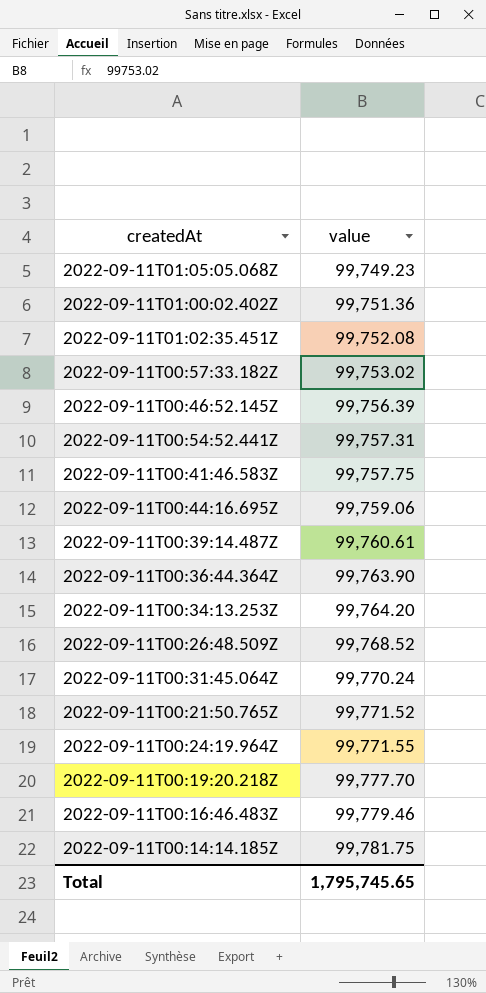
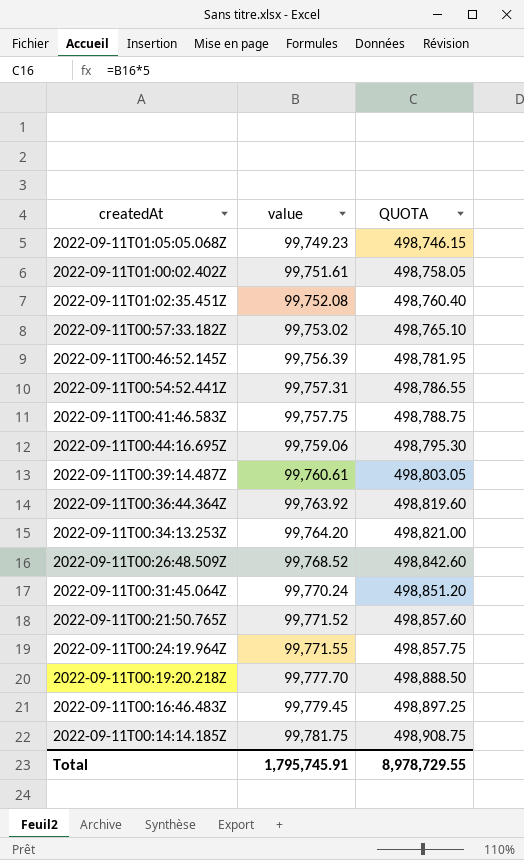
column QUOTA | formula: none -> [value] * 5
2022-09-11T01:00:02.402Z | value: 99,751.36 -> 99,751.61
2022-09-11T00:36:44.364Z | value: 99,763.90 -> 99,763.92
2022-09-11T00:16:46.483Z | value: 99,779.46 -> 99,779.45
Total | value: 1,795,745.65 -> 1,795,745.91

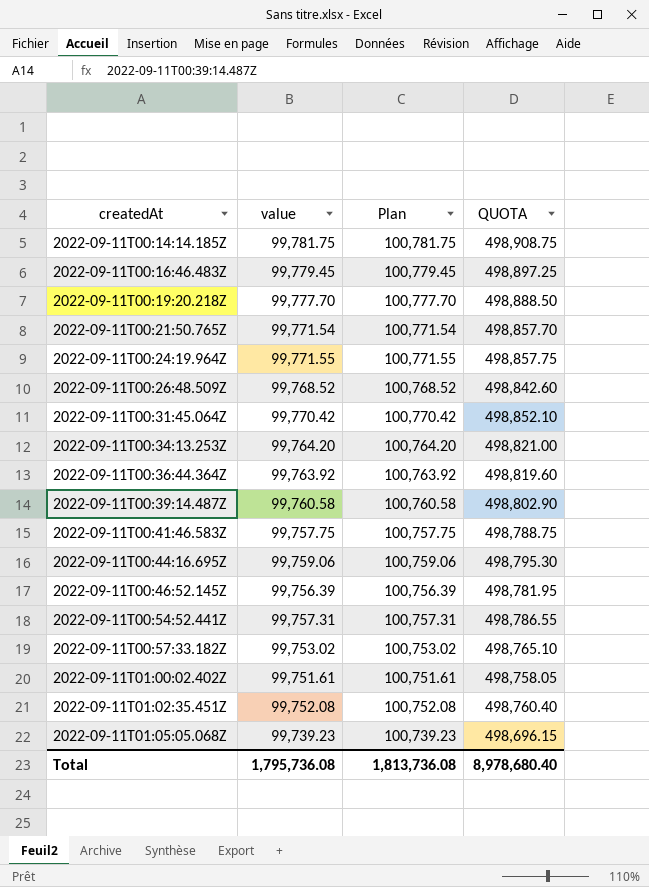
row order: value ascending -> createdAt ascending
column Plan | formula: none -> [value] + 1000
2022-09-11T00:21:50.765Z | value: 99,771.52 -> 99,771.54
2022-09-11T00:21:50.765Z | QUOTA: 498,857.60 -> 498,857.70
2022-09-11T00:31:45.064Z | value: 99,770.24 -> 99,770.42
2022-09-11T00:31:45.064Z | QUOTA: 498,851.20 -> 498,852.10
2022-09-11T00:39:14.487Z | value: 99,760.61 -> 99,760.58
2022-09-11T00:39:14.487Z | QUOTA: 498,803.05 -> 498,802.90
2022-09-11T01:05:05.068Z | value: 99,749.23 -> 99,739.23
2022-09-11T01:05:05.068Z | QUOTA: 498,746.15 -> 498,696.15
Total | value: 1,795,745.91 -> 1,795,736.08
Total | QUOTA: 8,978,729.55 -> 8,978,680.40

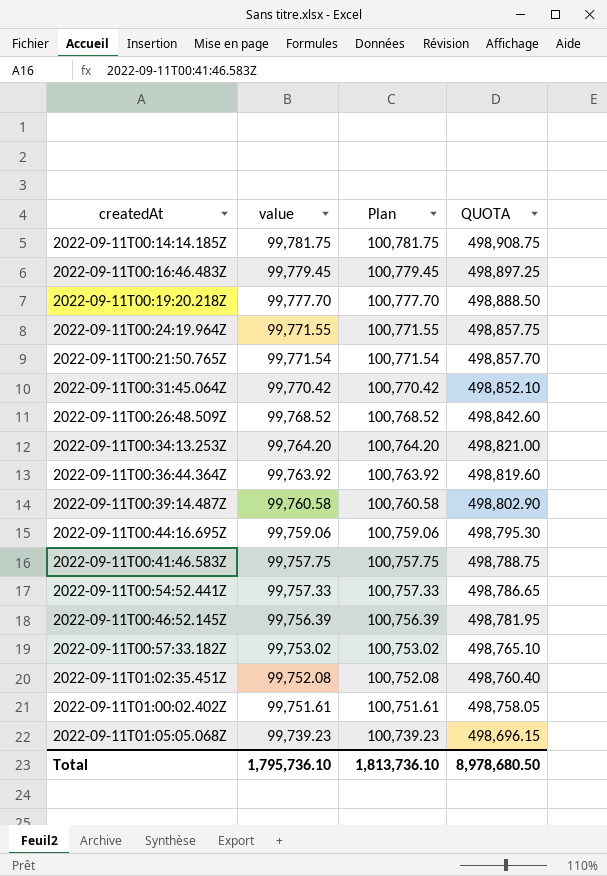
row order: createdAt ascending -> value descending
2022-09-11T00:54:52.441Z | value: 99,757.31 -> 99,757.33
2022-09-11T00:54:52.441Z | Plan: 100,757.31 -> 100,757.33
2022-09-11T00:54:52.441Z | QUOTA: 498,786.55 -> 498,786.65
Total | value: 1,795,736.08 -> 1,795,736.10
Total | Plan: 1,813,736.08 -> 1,813,736.10
Total | QUOTA: 8,978,680.40 -> 8,978,680.50

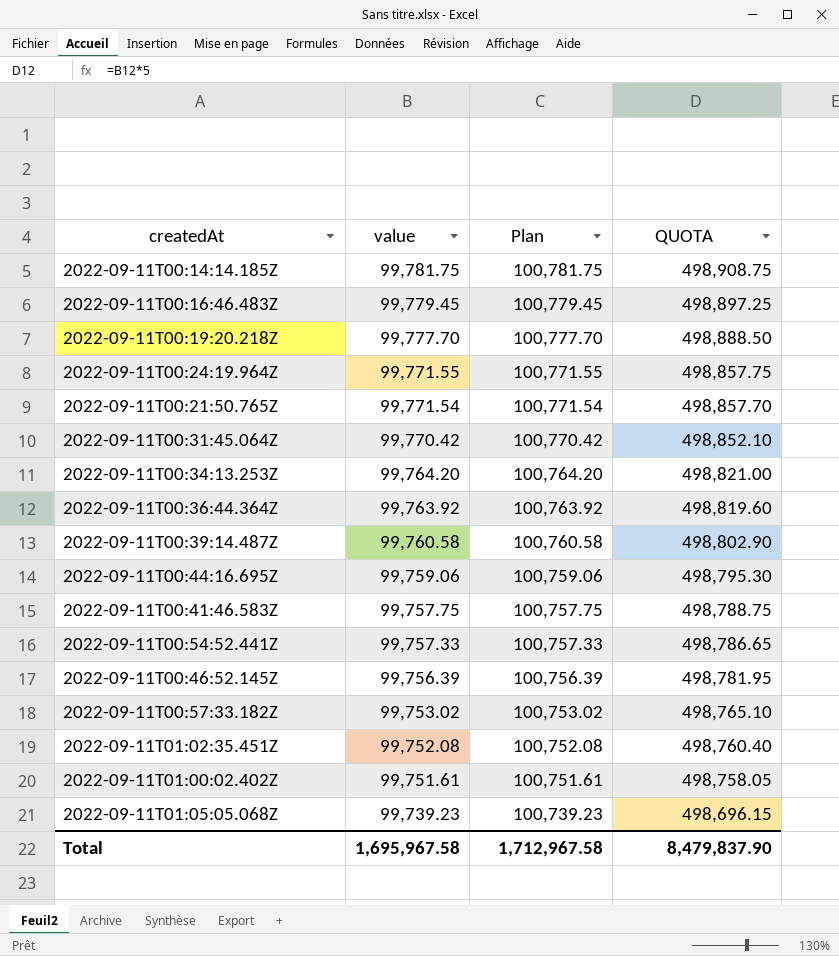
row 2022-09-11T00:26:48.509Z: 99,768.52 | 100,768.52 | 498,842.60 -> none
Total | value: 1,795,736.10 -> 1,695,967.58
Total | Plan: 1,813,736.10 -> 1,712,967.58
Total | QUOTA: 8,978,680.50 -> 8,479,837.90

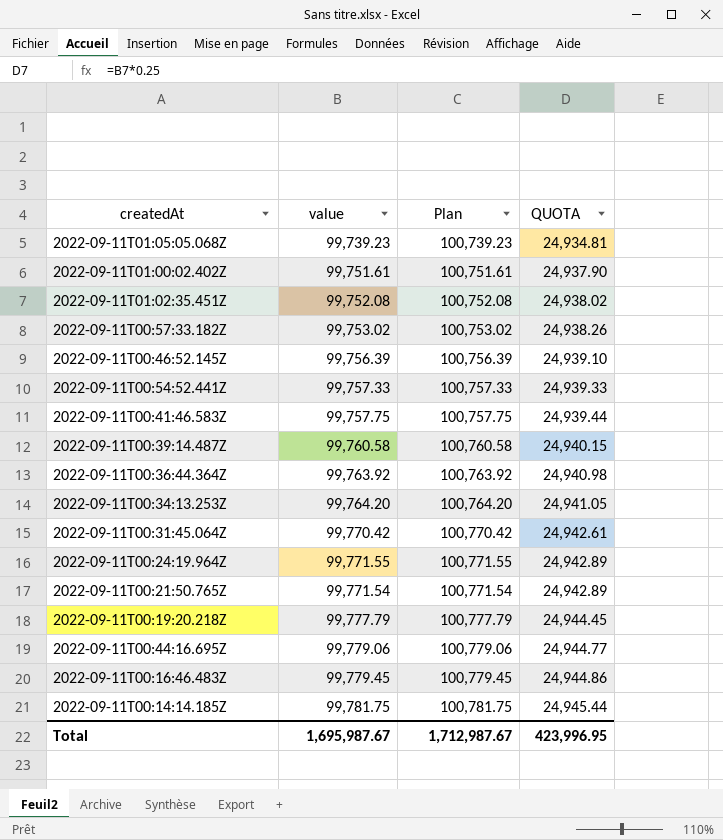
row order: value descending -> QUOTA ascending
column QUOTA | formula: [value] * 5 -> [value] * 0.25
2022-09-11T00:19:20.218Z | value: 99,777.70 -> 99,777.79
2022-09-11T00:19:20.218Z | Plan: 100,777.70 -> 100,777.79
2022-09-11T00:44:16.695Z | value: 99,759.06 -> 99,779.06
2022-09-11T00:44:16.695Z | Plan: 100,759.06 -> 100,779.06
Total | value: 1,695,967.58 -> 1,695,987.67
Total | Plan: 1,712,967.58 -> 1,712,987.67
Total | QUOTA: 8,479,837.90 -> 423,996.95

